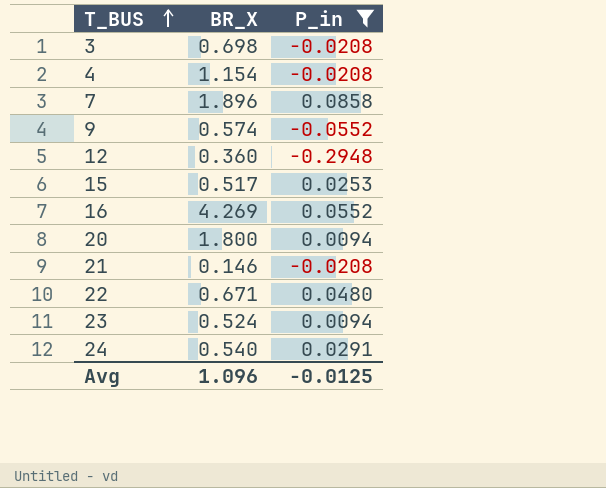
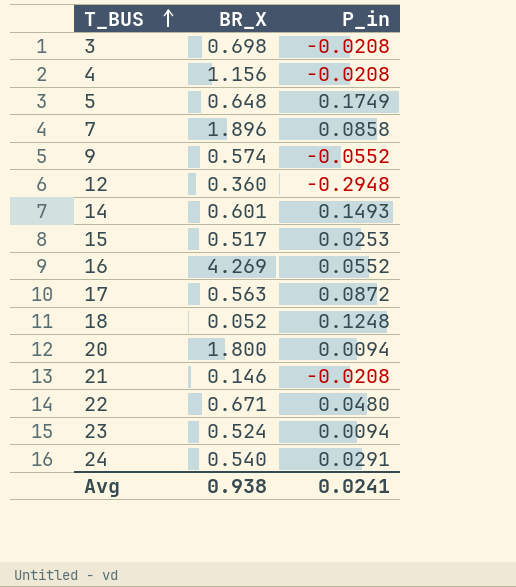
filter: P_in <= 0.0858 -> none
4 | BR_X: 1.154 -> 1.156
Avg | BR_X: 1.096 -> 0.938
Avg | P_in: -0.0125 -> 0.0241

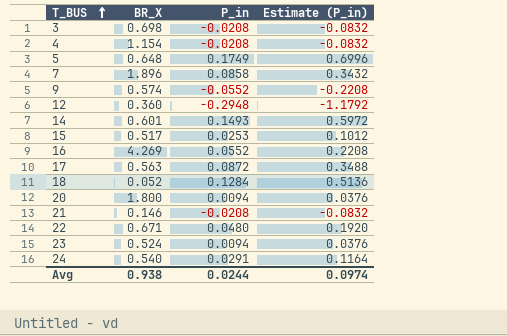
column Estimate (P_in) | formula: none -> [P_in] * 4
4 | BR_X: 1.156 -> 1.154
18 | P_in: 0.1248 -> 0.1284
Avg | P_in: 0.0241 -> 0.0244

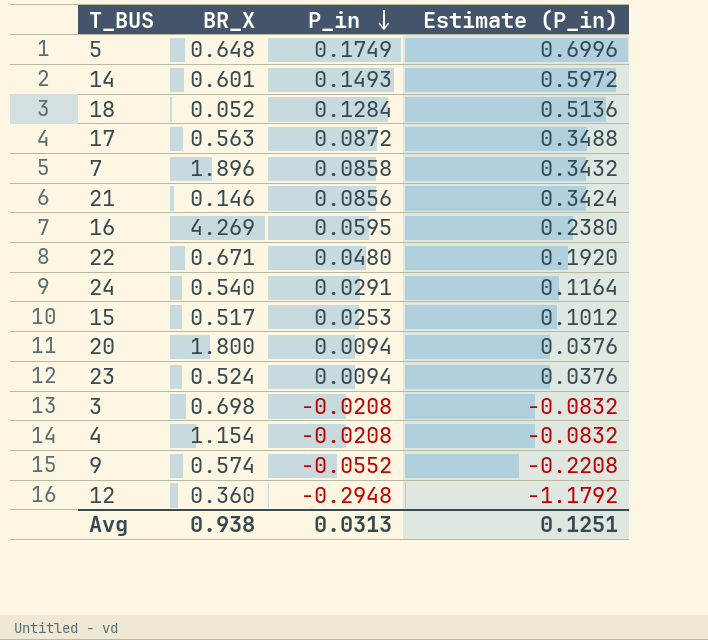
row order: T_BUS ascending -> P_in descending
21 | P_in: -0.0208 -> 0.0856
21 | Estimate (P_in): -0.0832 -> 0.3424
16 | P_in: 0.0552 -> 0.0595
16 | Estimate (P_in): 0.2208 -> 0.2380
Avg | P_in: 0.0244 -> 0.0313
Avg | Estimate (P_in): 0.0974 -> 0.1251

